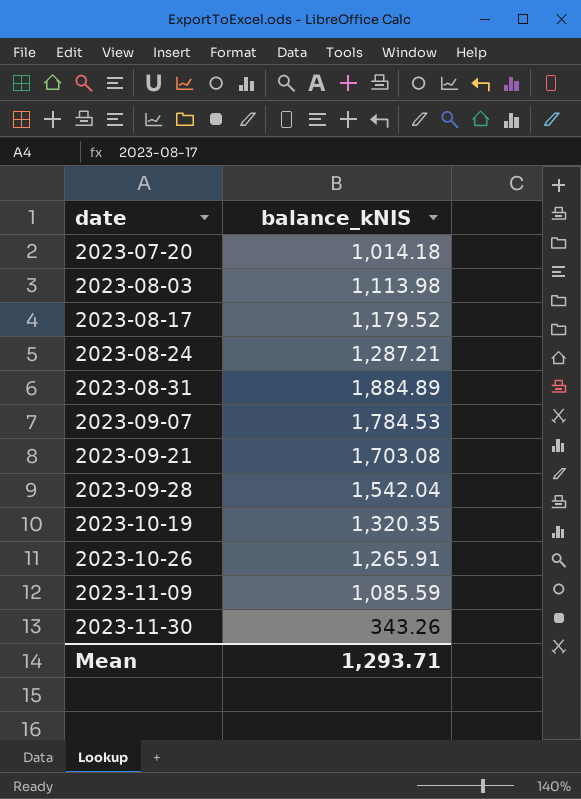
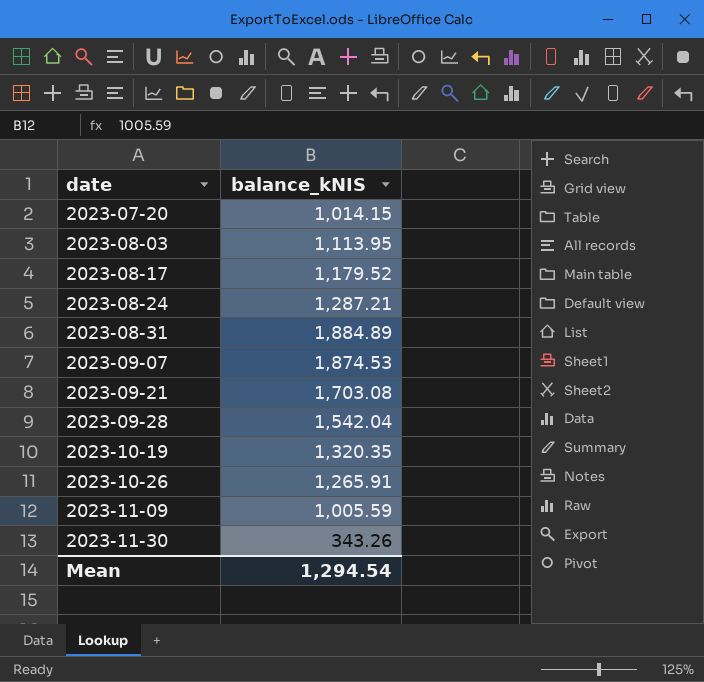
2023-07-20 | balance_kNIS: 1,014.18 -> 1,014.15
2023-08-03 | balance_kNIS: 1,113.98 -> 1,113.95
2023-09-07 | balance_kNIS: 1,784.53 -> 1,874.53
2023-11-09 | balance_kNIS: 1,085.59 -> 1,005.59
Mean | balance_kNIS: 1,293.71 -> 1,294.54

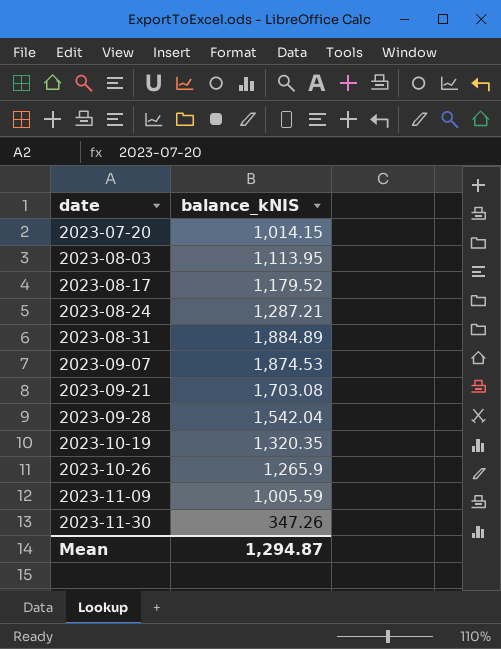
2023-10-26 | balance_kNIS: 1,265.91 -> 1,265.9
2023-11-30 | balance_kNIS: 343.26 -> 347.26
Mean | balance_kNIS: 1,294.54 -> 1,294.87

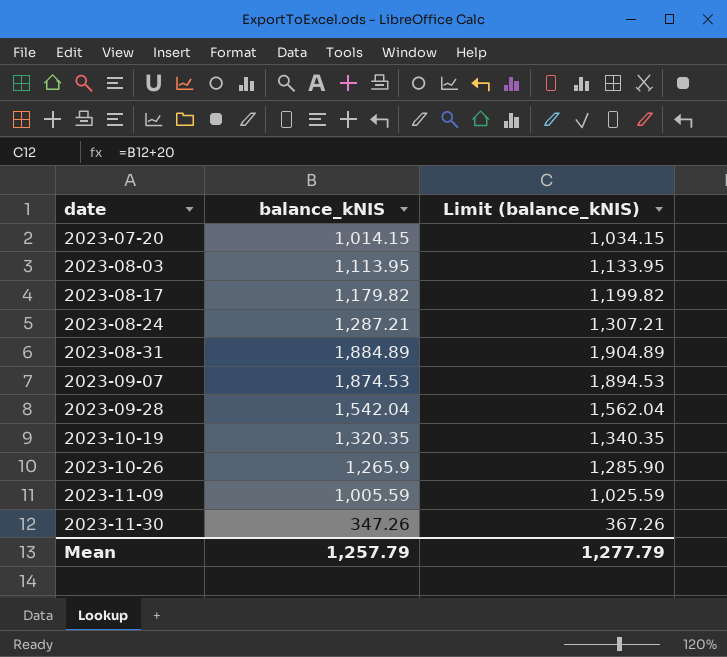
column Limit (balance_kNIS) | formula: none -> [balance_kNIS] + 20
row 2023-09-21: 1,703.08 -> none
2023-08-17 | balance_kNIS: 1,179.52 -> 1,179.82
Mean | balance_kNIS: 1,294.87 -> 1,257.79

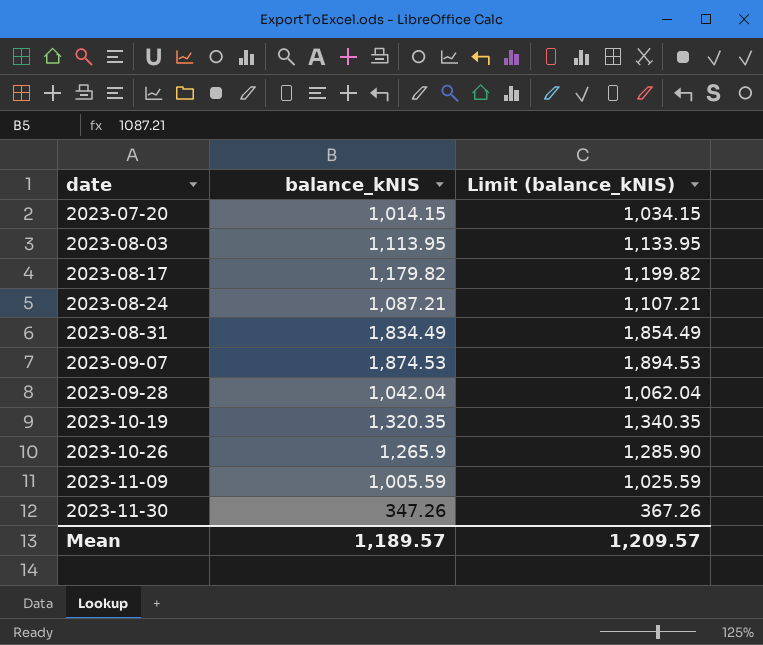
2023-08-24 | balance_kNIS: 1,287.21 -> 1,087.21
2023-08-24 | Limit (balance_kNIS): 1,307.21 -> 1,107.21
2023-08-31 | balance_kNIS: 1,884.89 -> 1,834.49
2023-08-31 | Limit (balance_kNIS): 1,904.89 -> 1,854.49
2023-09-28 | balance_kNIS: 1,542.04 -> 1,042.04
2023-09-28 | Limit (balance_kNIS): 1,562.04 -> 1,062.04
Mean | balance_kNIS: 1,257.79 -> 1,189.57
Mean | Limit (balance_kNIS): 1,277.79 -> 1,209.57

